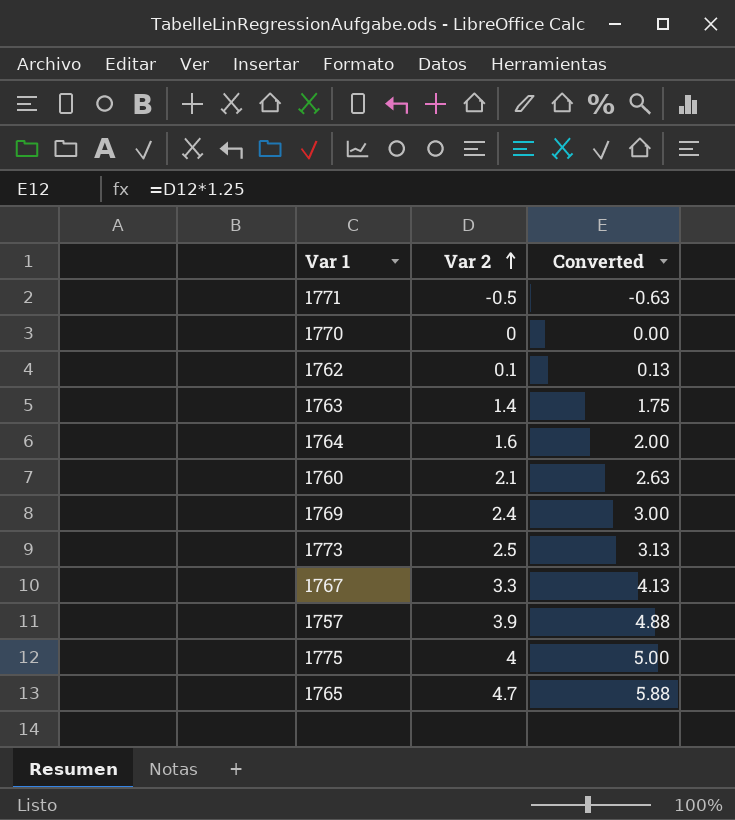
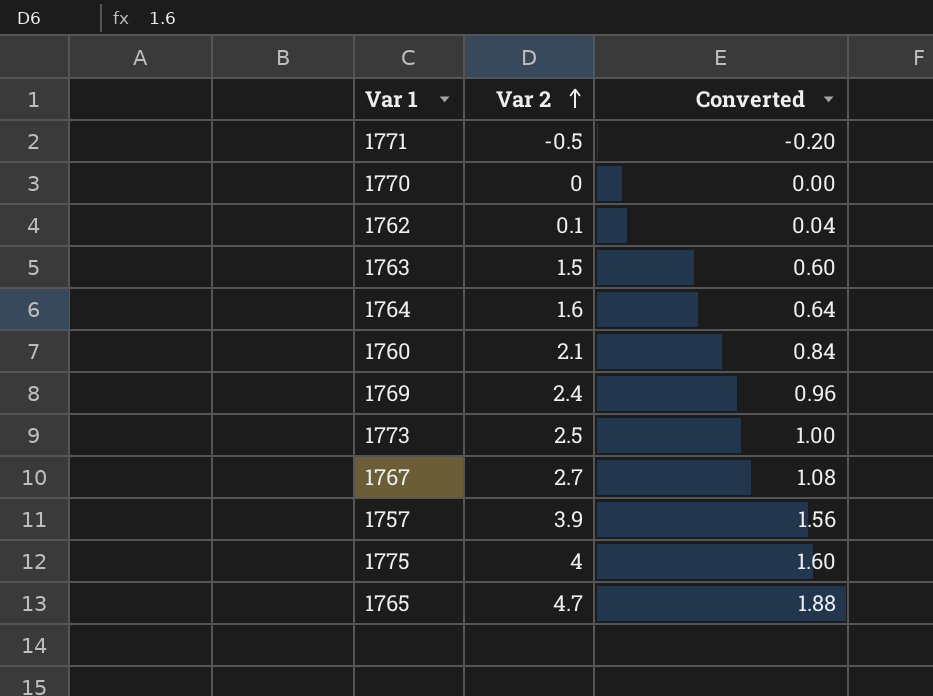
column Converted | formula: [Var 2] * 1.25 -> [Var 2] * 0.4
1763 | Var 2: 1.4 -> 1.5
1767 | Var 2: 3.3 -> 2.7

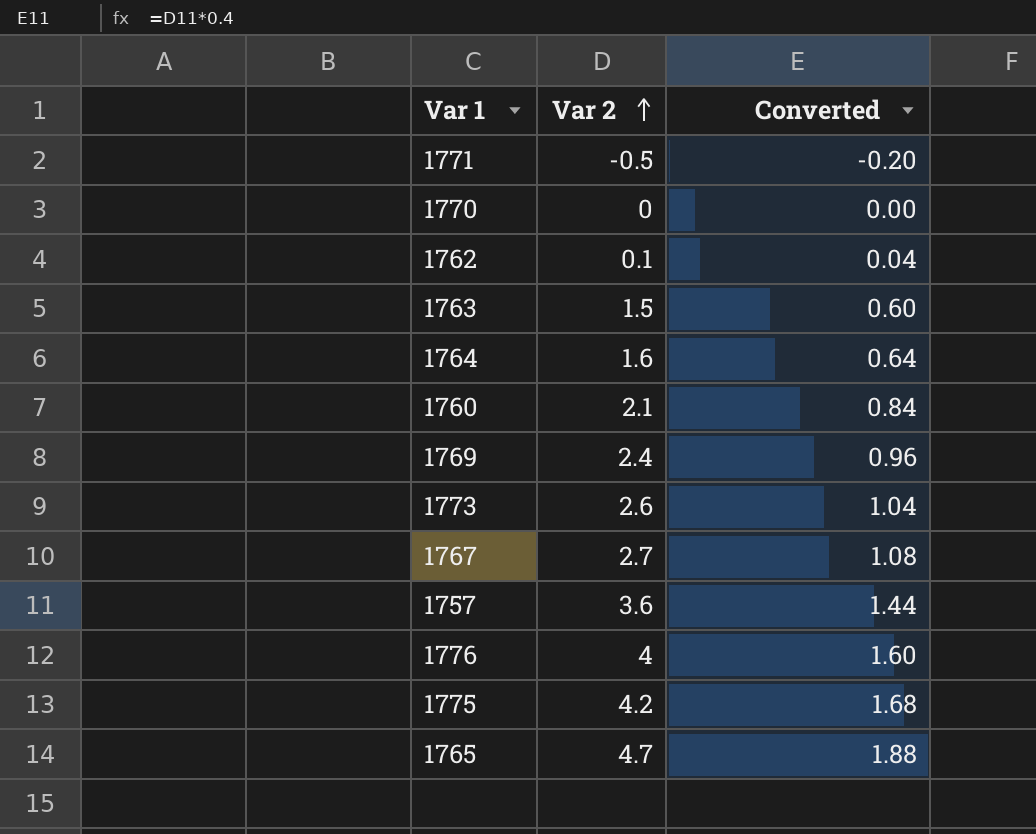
1773 | Var 2: 2.5 -> 2.6
1773 | Converted: 1.00 -> 1.04
1757 | Var 2: 3.9 -> 3.6
1757 | Converted: 1.56 -> 1.44
row 1776: none -> 4 | 1.60
1775 | Var 2: 4 -> 4.2
1775 | Converted: 1.60 -> 1.68

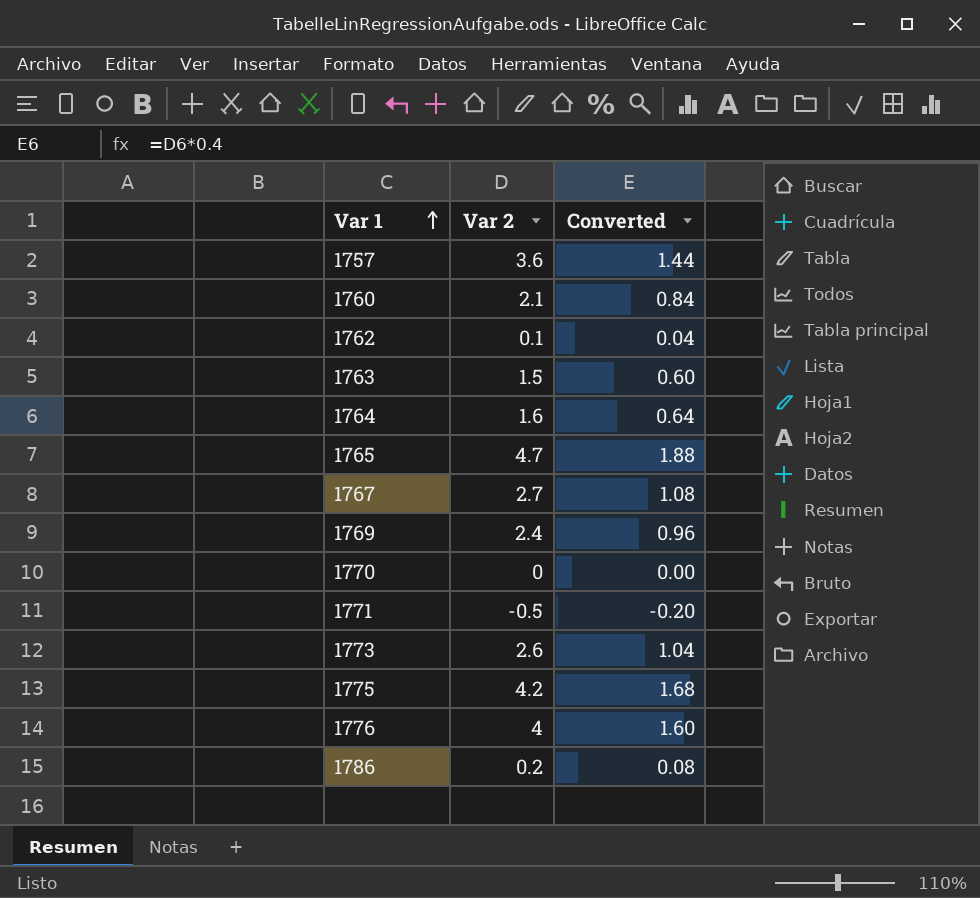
row order: Var 2 ascending -> Var 1 ascending
row 1786: none -> 0.2 | 0.08

